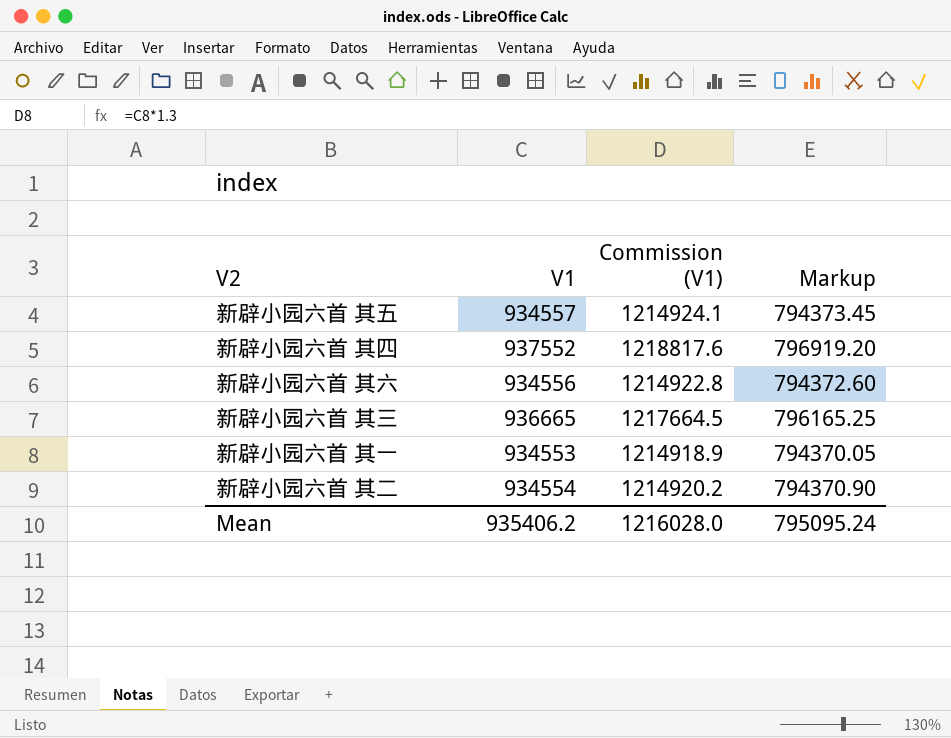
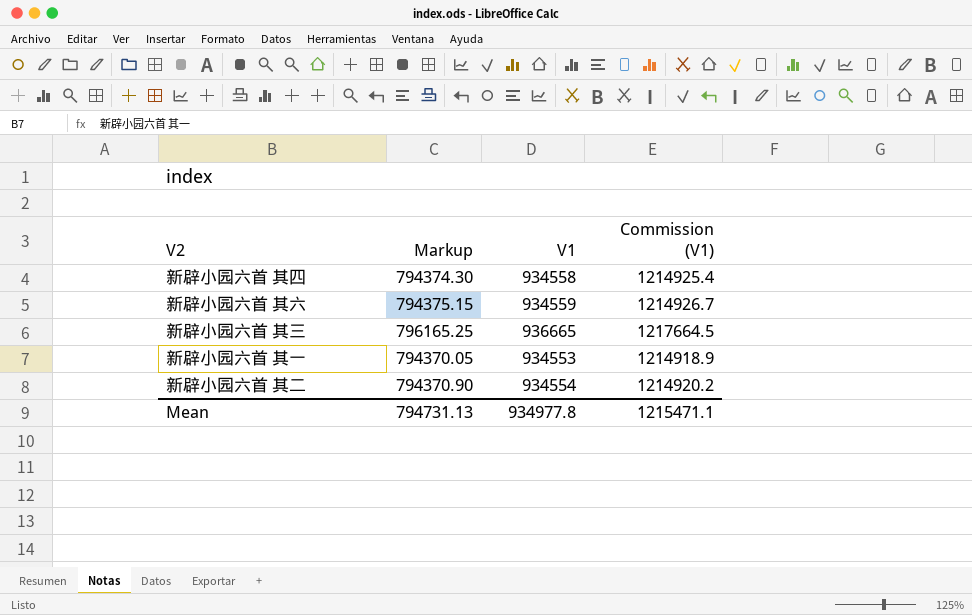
column Markup | position: 4 -> 2
row 新辟小园六首 其五: 934557 | 1214924.1 | 794373.45 -> none
新辟小园六首 其四 | Markup: 796919.20 -> 794374.30
新辟小园六首 其四 | V1: 937552 -> 934558
新辟小园六首 其四 | Commission (V1): 1218817.6 -> 1214925.4
新辟小园六首 其六 | Markup: 794372.60 -> 794375.15
新辟小园六首 其六 | V1: 934556 -> 934559
新辟小园六首 其六 | Commission (V1): 1214922.8 -> 1214926.7
Mean | Markup: 795095.24 -> 794731.13
Mean | V1: 935406.2 -> 934977.8
Mean | Commission (V1): 1216028.0 -> 1215471.1

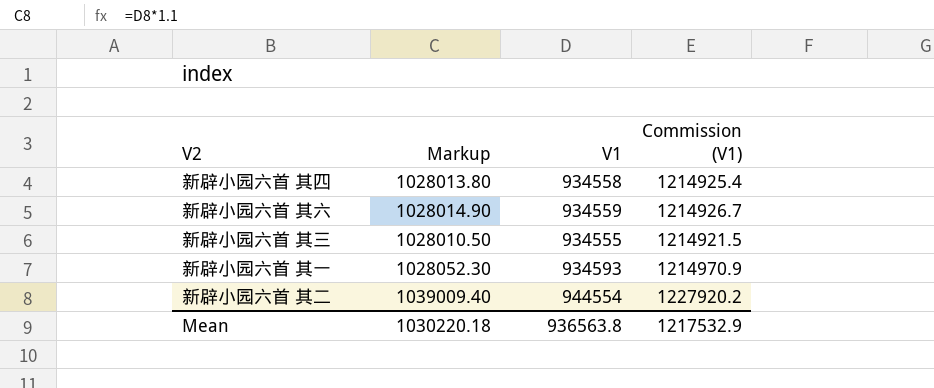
column Markup | formula: [V1] * 0.85 -> [V1] * 1.1
新辟小园六首 其三 | V1: 936665 -> 934555
新辟小园六首 其三 | Commission (V1): 1217664.5 -> 1214921.5
新辟小园六首 其一 | V1: 934553 -> 934593
新辟小园六首 其一 | Commission (V1): 1214918.9 -> 1214970.9
新辟小园六首 其二 | V1: 934554 -> 944554
新辟小园六首 其二 | Commission (V1): 1214920.2 -> 1227920.2
Mean | Markup: 794731.13 -> 1030220.18
Mean | V1: 934977.8 -> 936563.8
Mean | Commission (V1): 1215471.1 -> 1217532.9

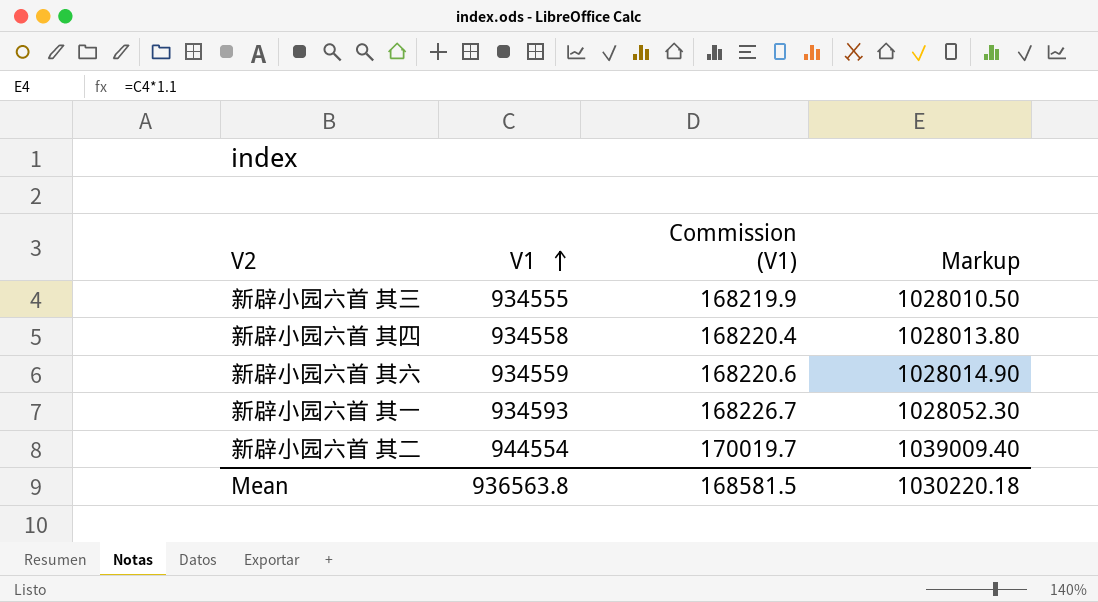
row order: none -> V1 ascending
column Commission (V1) | formula: [V1] * 1.3 -> [V1] * 0.18
column Markup | position: 2 -> 4
Mean | Commission (V1): 1217532.9 -> 168581.5

